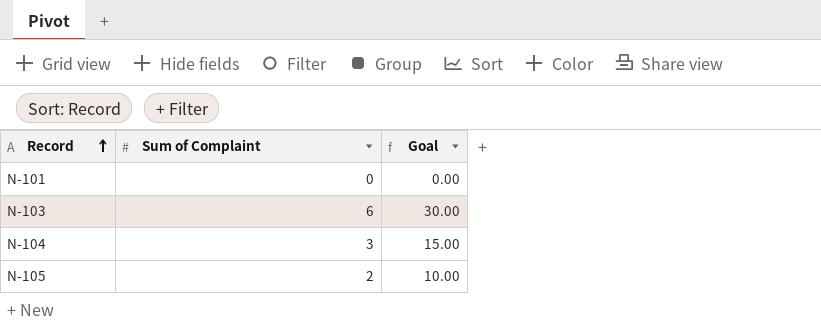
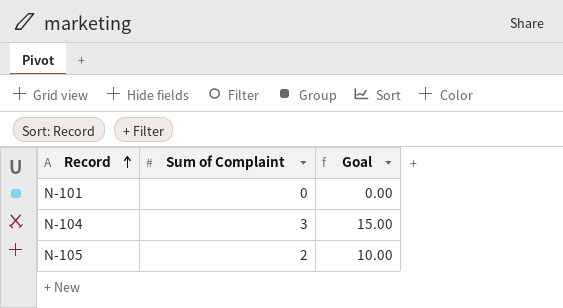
row N-103: 6 | 30.00 -> none

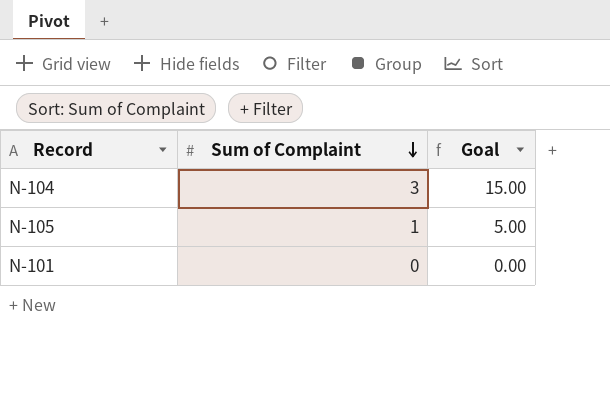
row order: Record ascending -> Sum of Complaint descending
N-105 | Sum of Complaint: 2 -> 1
N-105 | Goal: 10.00 -> 5.00

